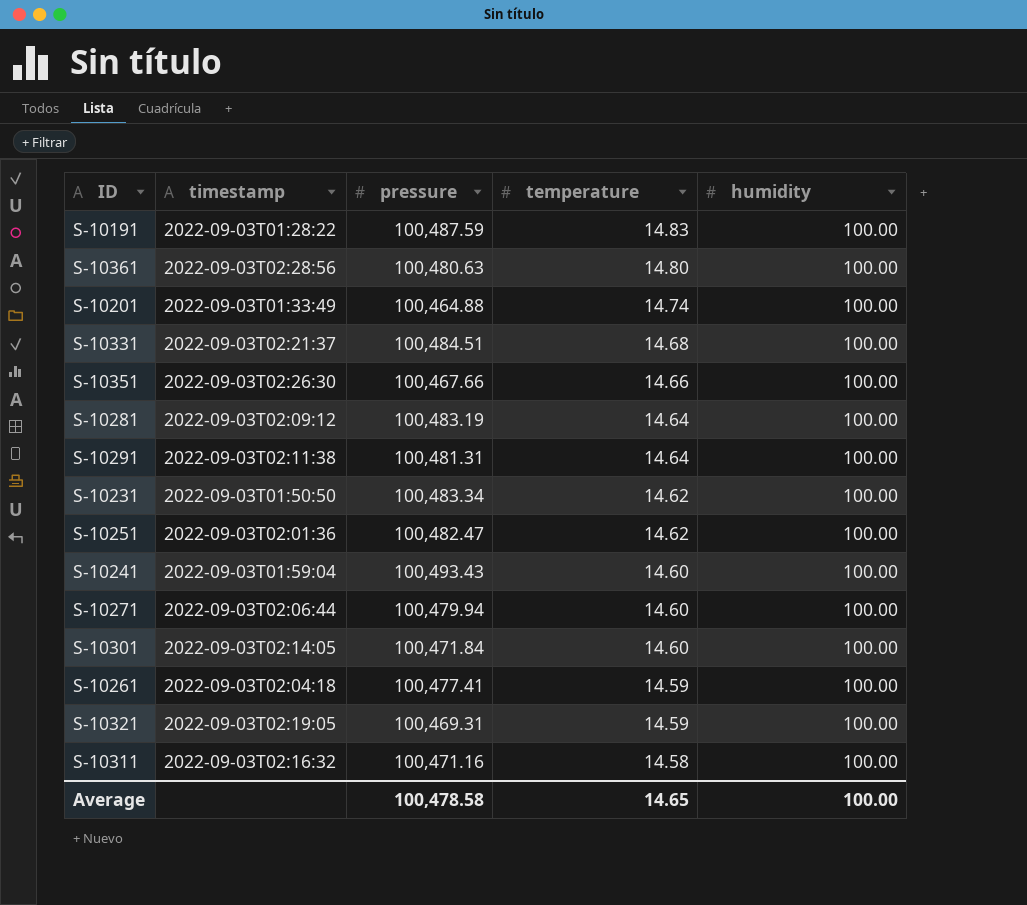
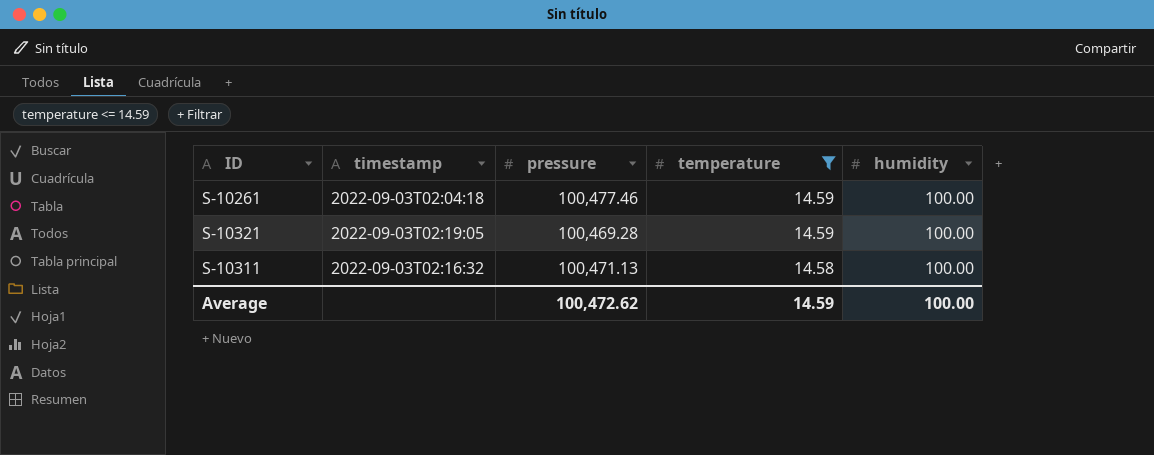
filter: none -> temperature <= 14.59
S-10261 | pressure: 100,477.41 -> 100,477.46
S-10321 | pressure: 100,469.31 -> 100,469.28
S-10311 | pressure: 100,471.16 -> 100,471.13
Average | pressure: 100,478.58 -> 100,472.62
Average | temperature: 14.65 -> 14.59

